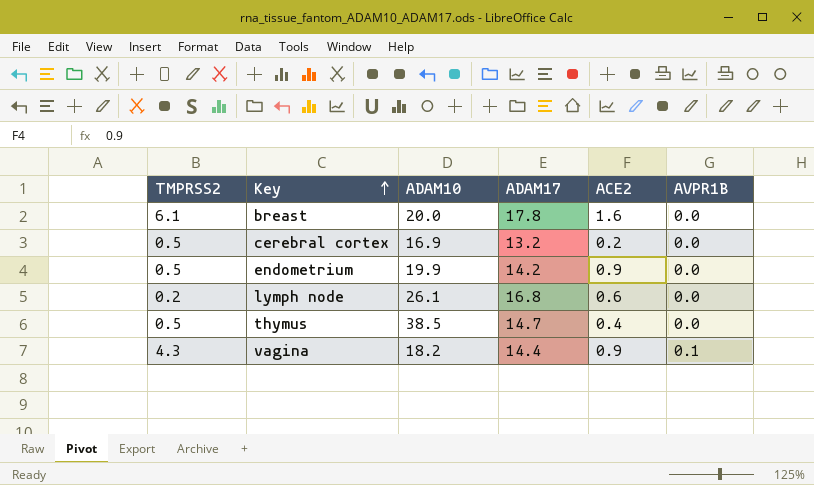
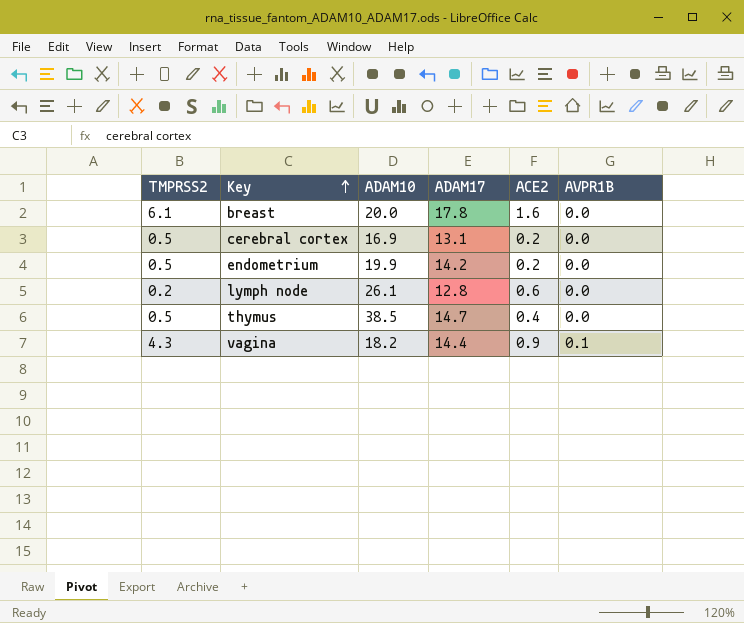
cerebral cortex | ADAM17: 13.2 -> 13.1
endometrium | ACE2: 0.9 -> 0.2
lymph node | ADAM17: 16.8 -> 12.8

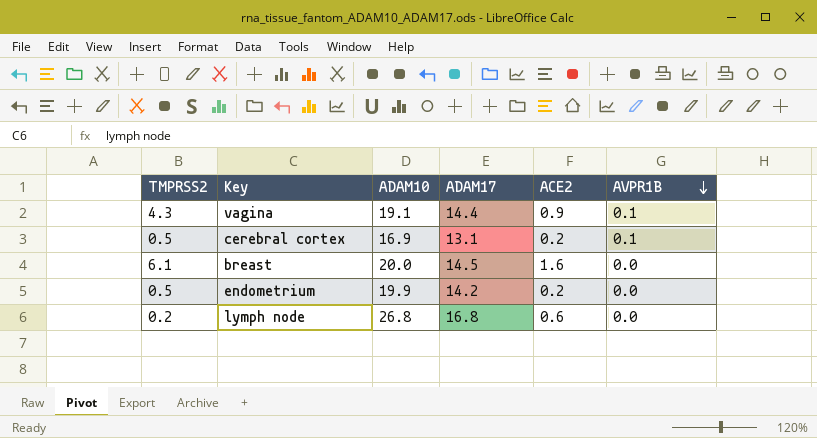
row order: Key ascending -> AVPR1B descending
row thymus: 0.5 | 38.5 | 14.7 | 0.4 | 0.0 -> none
vagina | ADAM10: 18.2 -> 19.1
cerebral cortex | AVPR1B: 0.0 -> 0.1
breast | ADAM17: 17.8 -> 14.5
lymph node | ADAM10: 26.1 -> 26.8
lymph node | ADAM17: 12.8 -> 16.8

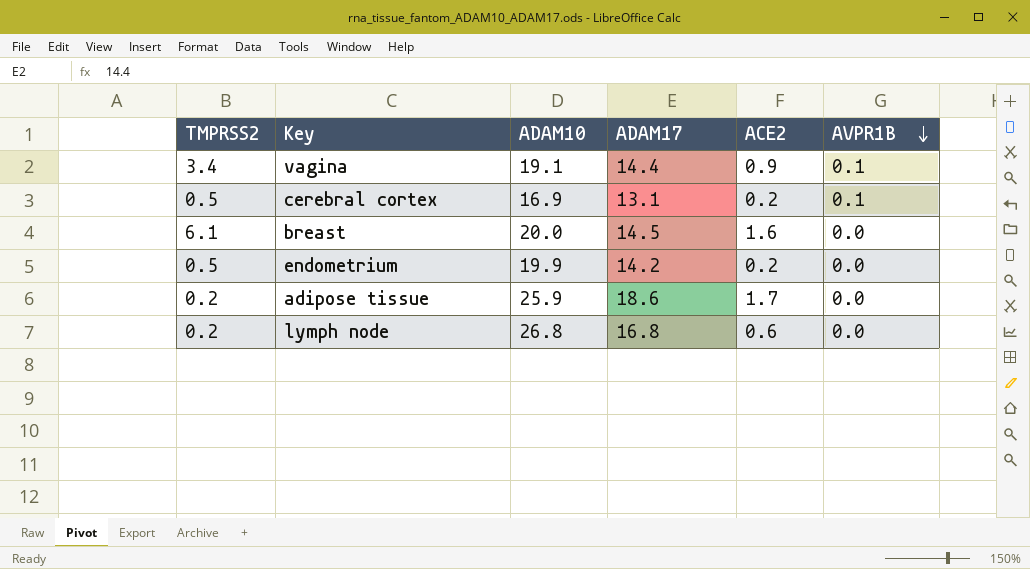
vagina | TMPRSS2: 4.3 -> 3.4
row adipose tissue: none -> 0.2 | 25.9 | 18.6 | 1.7 | 0.0

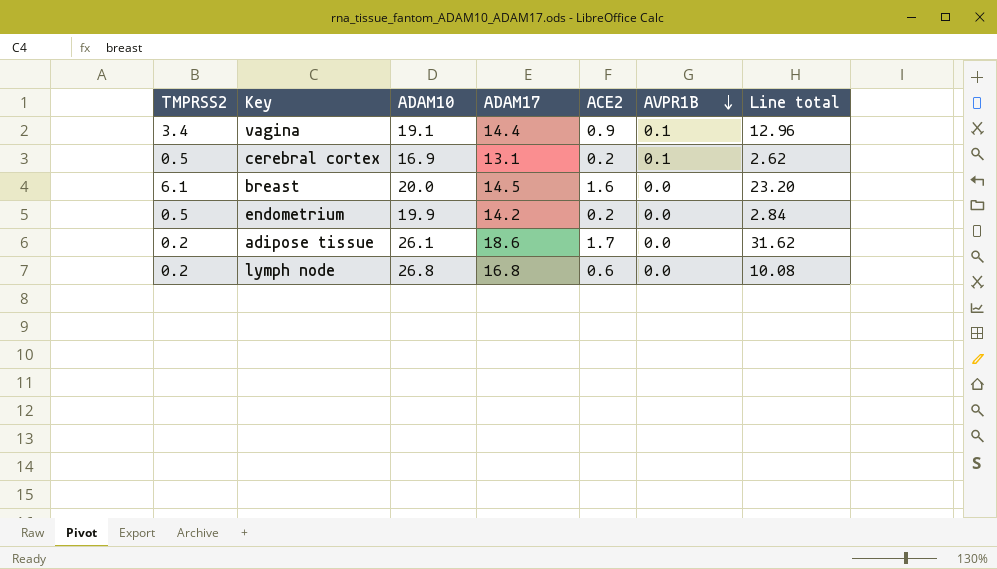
column Line total | formula: none -> [ADAM17] * [ACE2]
adipose tissue | ADAM10: 25.9 -> 26.1

